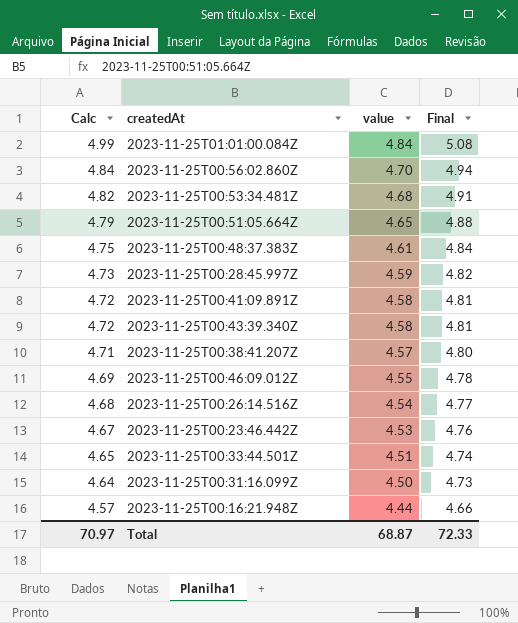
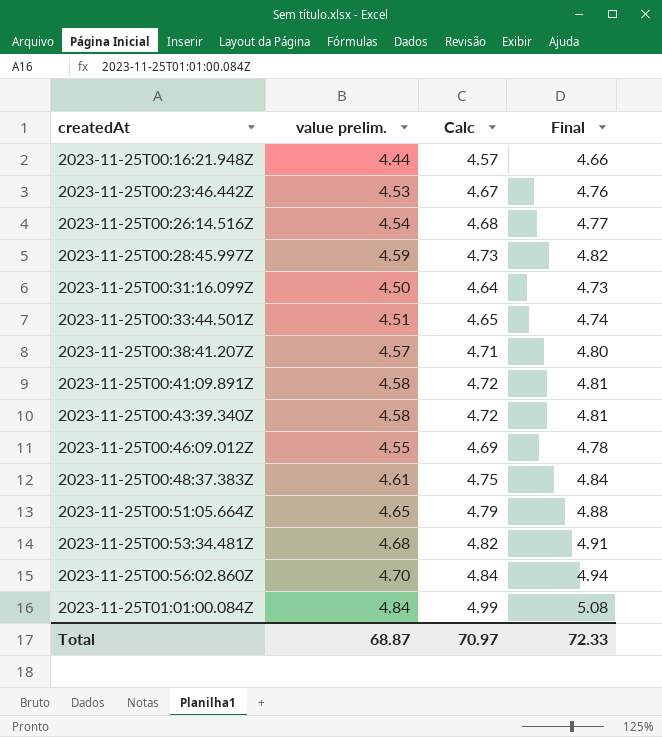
row order: Calc descending -> createdAt ascending
column name: value -> value prelim.
column Calc | position: 1 -> 3

